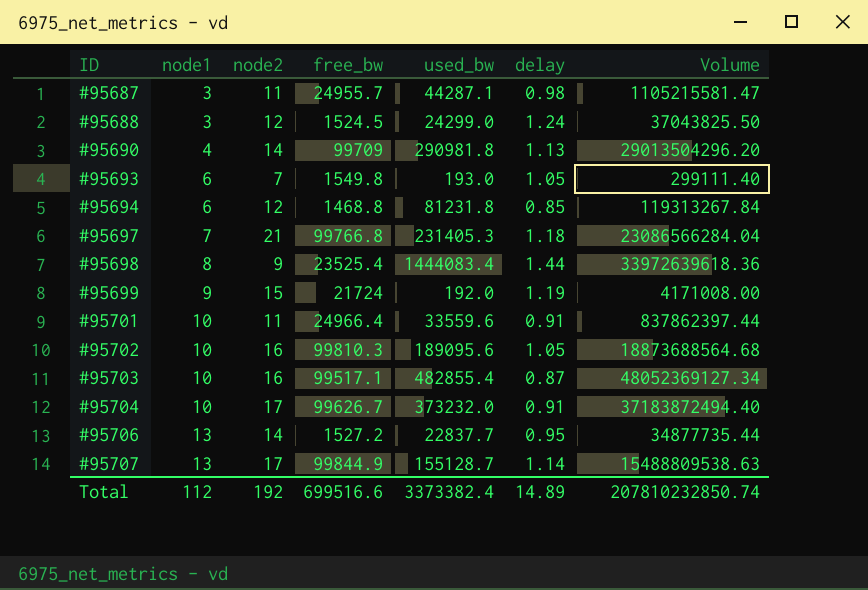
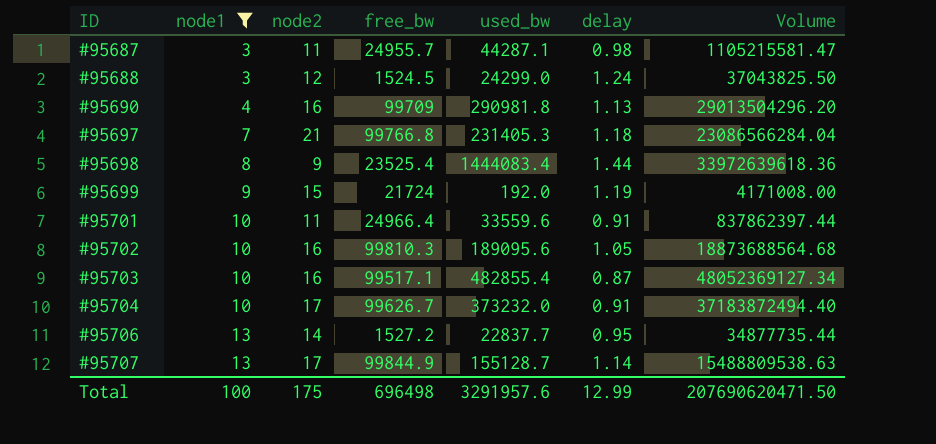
filter: none -> node1 != 6
#95690 | node2: 14 -> 16
Total | node1: 112 -> 100
Total | node2: 192 -> 175
Total | free_bw: 699516.6 -> 696498
Total | used_bw: 3373382.4 -> 3291957.6
Total | delay: 14.89 -> 12.99
Total | Volume: 207810232850.74 -> 207690620471.50

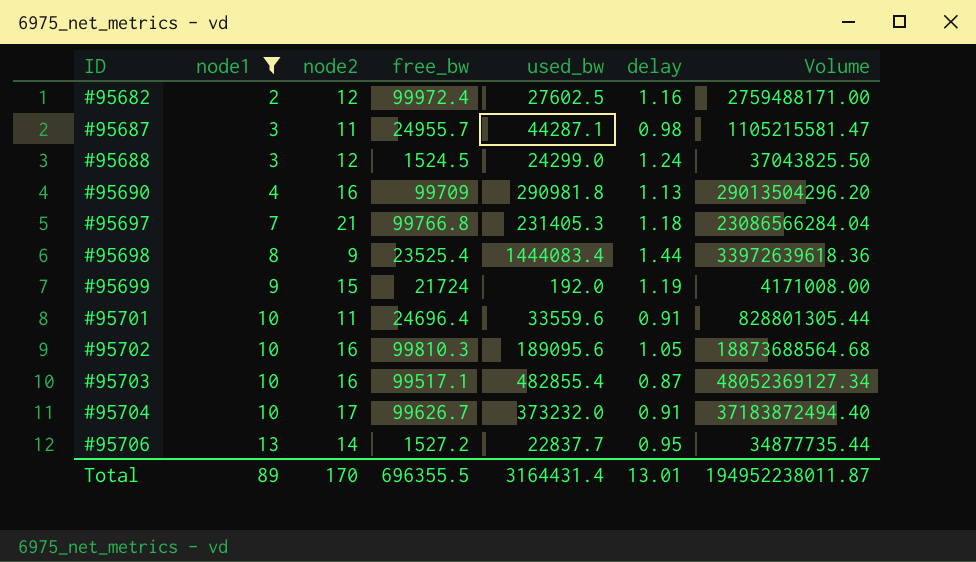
row #95707: 13 | 17 | 99844.9 | 155128.7 | 1.14 | 15488809538.63 -> none
row #95682: none -> 2 | 12 | 99972.4 | 27602.5 | 1.16 | 2759488171.00
#95701 | free_bw: 24966.4 -> 24696.4
#95701 | Volume: 837862397.44 -> 828801305.44
Total | node1: 100 -> 89
Total | node2: 175 -> 170
Total | free_bw: 696498 -> 696355.5
Total | used_bw: 3291957.6 -> 3164431.4
Total | delay: 12.99 -> 13.01
Total | Volume: 207690620471.50 -> 194952238011.87

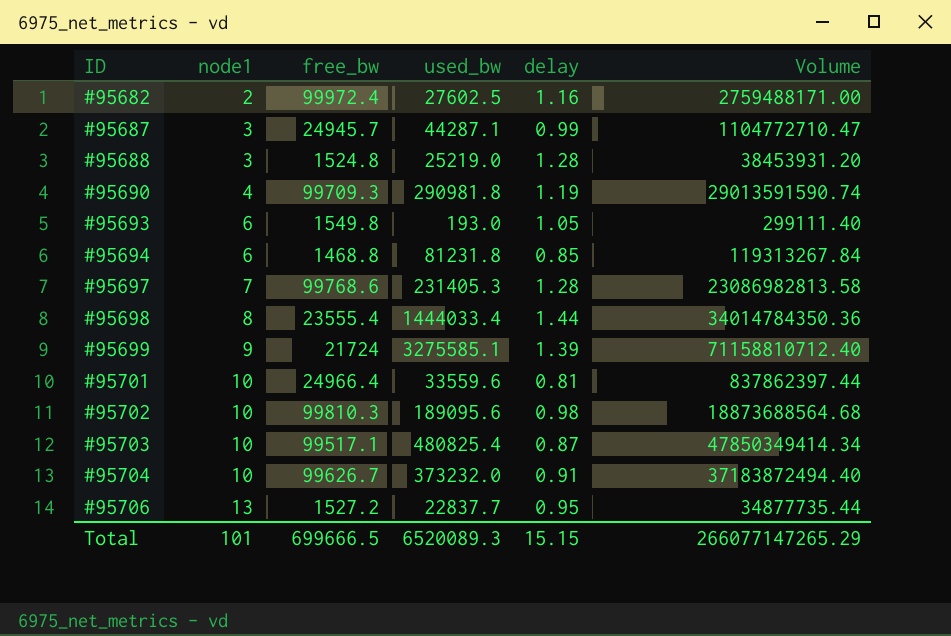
filter: node1 != 6 -> none
column node2 | position: 3 -> none
#95687 | free_bw: 24955.7 -> 24945.7
#95687 | delay: 0.98 -> 0.99
#95687 | Volume: 1105215581.47 -> 1104772710.47
#95688 | free_bw: 1524.5 -> 1524.8
#95688 | used_bw: 24299.0 -> 25219.0
#95688 | delay: 1.24 -> 1.28
#95688 | Volume: 37043825.50 -> 38453931.20
#95690 | free_bw: 99709 -> 99709.3
#95690 | delay: 1.13 -> 1.19
#95690 | Volume: 29013504296.20 -> 29013591590.74
#95697 | free_bw: 99766.8 -> 99768.6
#95697 | delay: 1.18 -> 1.28
#95697 | Volume: 23086566284.04 -> 23086982813.58
#95698 | free_bw: 23525.4 -> 23555.4
#95698 | used_bw: 1444083.4 -> 1444033.4
#95698 | Volume: 33972639618.36 -> 34014784350.36
#95699 | used_bw: 192.0 -> 3275585.1
#95699 | delay: 1.19 -> 1.39
#95699 | Volume: 4171008.00 -> 71158810712.40
#95701 | free_bw: 24696.4 -> 24966.4
#95701 | delay: 0.91 -> 0.81
#95701 | Volume: 828801305.44 -> 837862397.44
#95702 | delay: 1.05 -> 0.98
#95703 | used_bw: 482855.4 -> 480825.4
#95703 | Volume: 48052369127.34 -> 47850349414.34
Total | node1: 89 -> 101
Total | free_bw: 696355.5 -> 699666.5
Total | used_bw: 3164431.4 -> 6520089.3
Total | delay: 13.01 -> 15.15
Total | Volume: 194952238011.87 -> 266077147265.29

